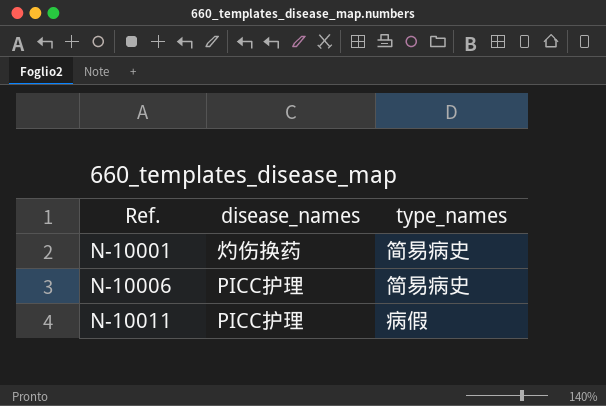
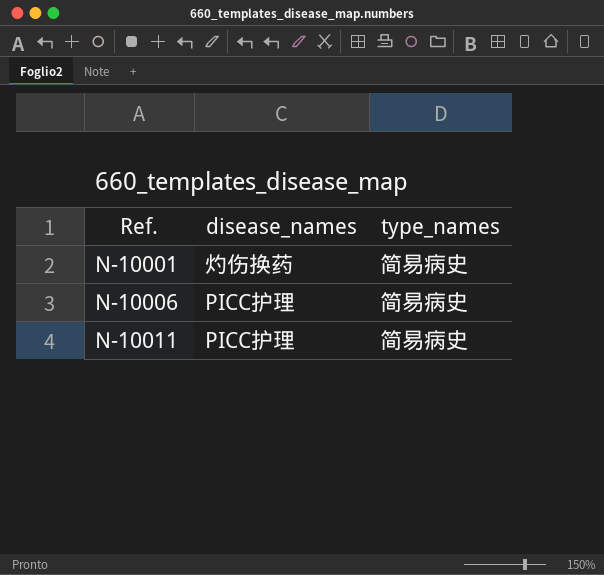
N-10011 | type_names: 病假 -> 简易病史

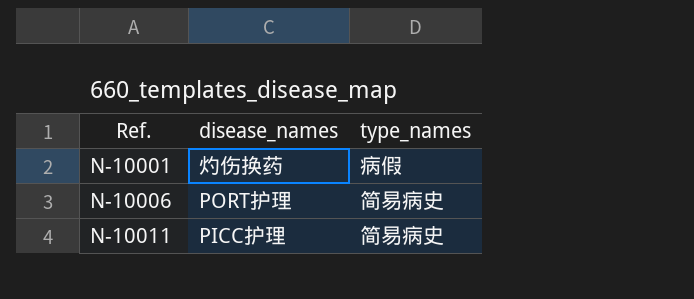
N-10001 | type_names: 简易病史 -> 病假
N-10006 | disease_names: PICC护理 -> PORT护理

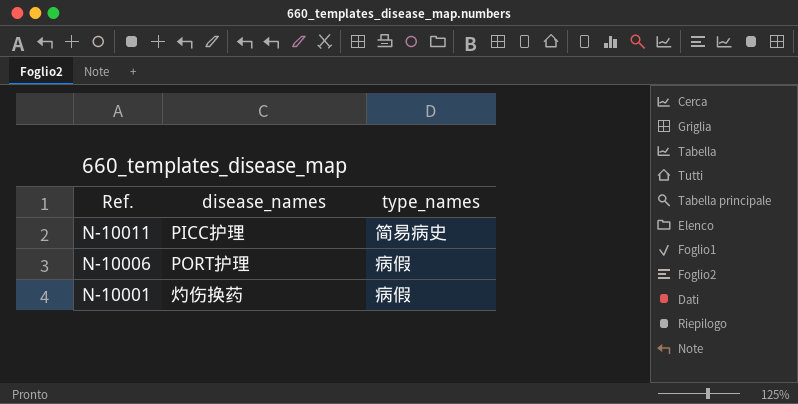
row order: Ref. ascending -> Ref. descending
N-10006 | type_names: 简易病史 -> 病假

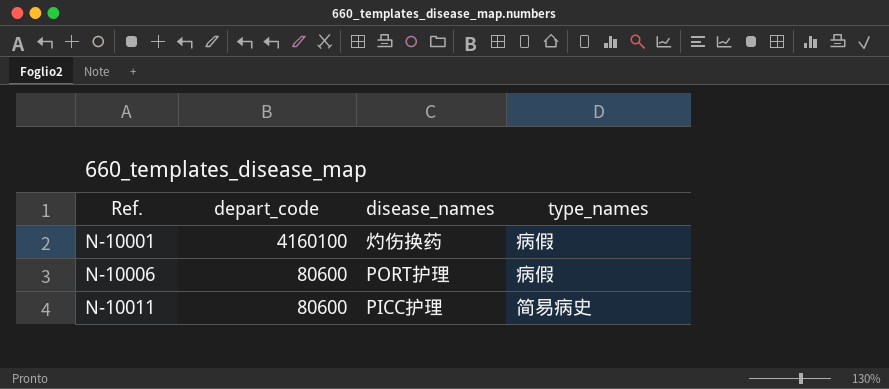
row order: Ref. descending -> Ref. ascending
column depart_code | position: none -> 2

